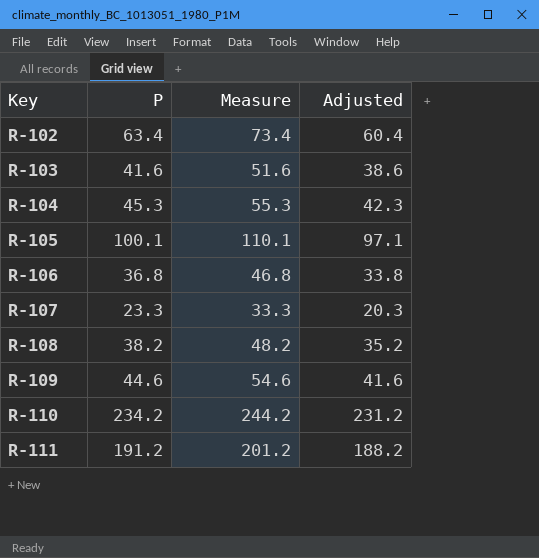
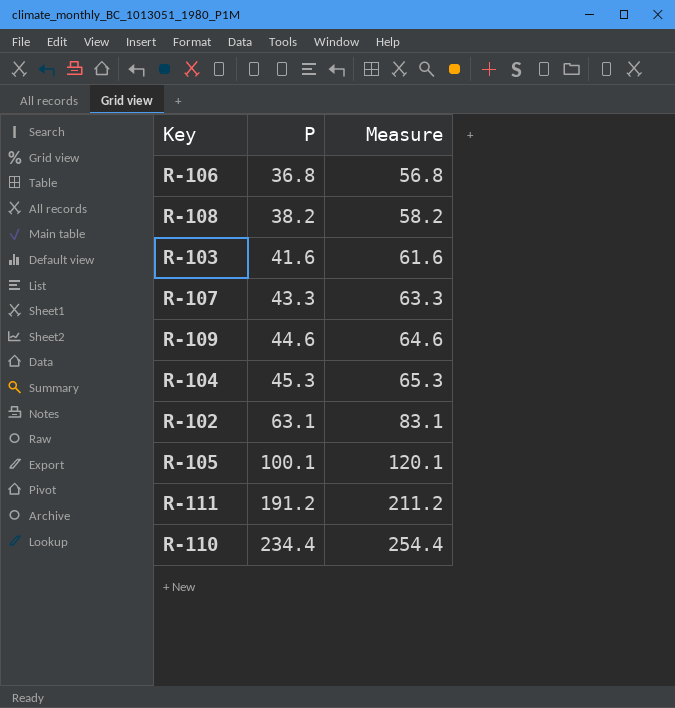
row order: Key ascending -> P ascending
column Adjusted | formula: [P] - 3 -> none
column Measure | formula: [P] + 10 -> [P] + 20
R-107 | P: 23.3 -> 43.3
R-102 | P: 63.4 -> 63.1
R-110 | P: 234.2 -> 234.4

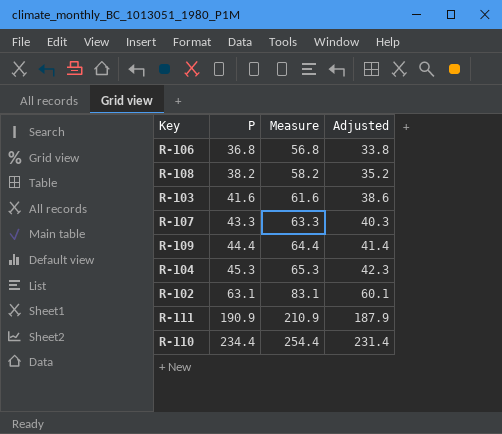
column Adjusted | formula: none -> [P] - 3
row R-105: 100.1 | 120.1 -> none
R-109 | P: 44.6 -> 44.4
R-109 | Measure: 64.6 -> 64.4
R-111 | P: 191.2 -> 190.9
R-111 | Measure: 211.2 -> 210.9

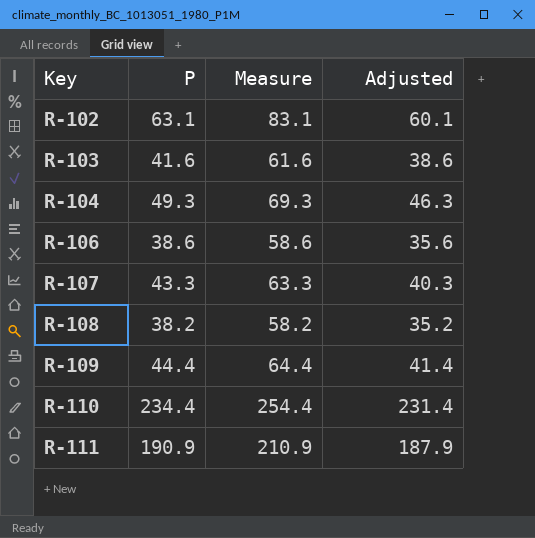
row order: P ascending -> Key ascending
R-104 | P: 45.3 -> 49.3
R-104 | Measure: 65.3 -> 69.3
R-104 | Adjusted: 42.3 -> 46.3
R-106 | P: 36.8 -> 38.6
R-106 | Measure: 56.8 -> 58.6
R-106 | Adjusted: 33.8 -> 35.6

